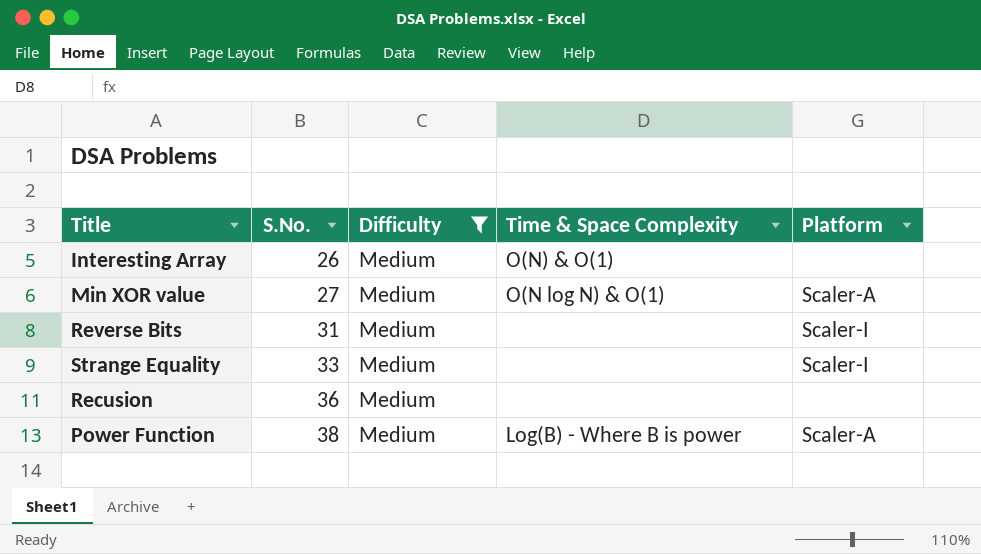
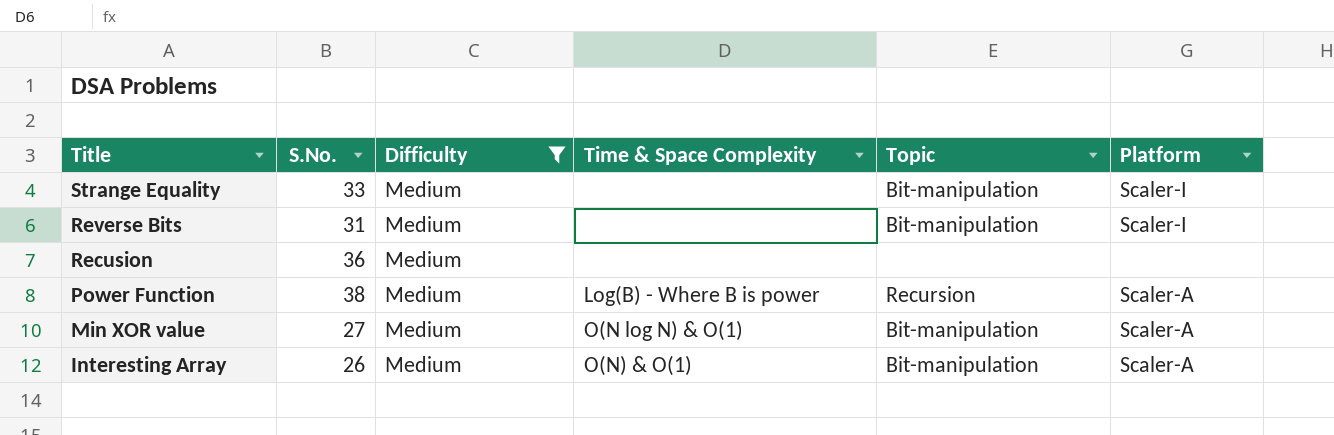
row order: S.No. ascending -> Title descending
column Topic | position: none -> 5
Interesting Array | Platform: none -> Scaler-A

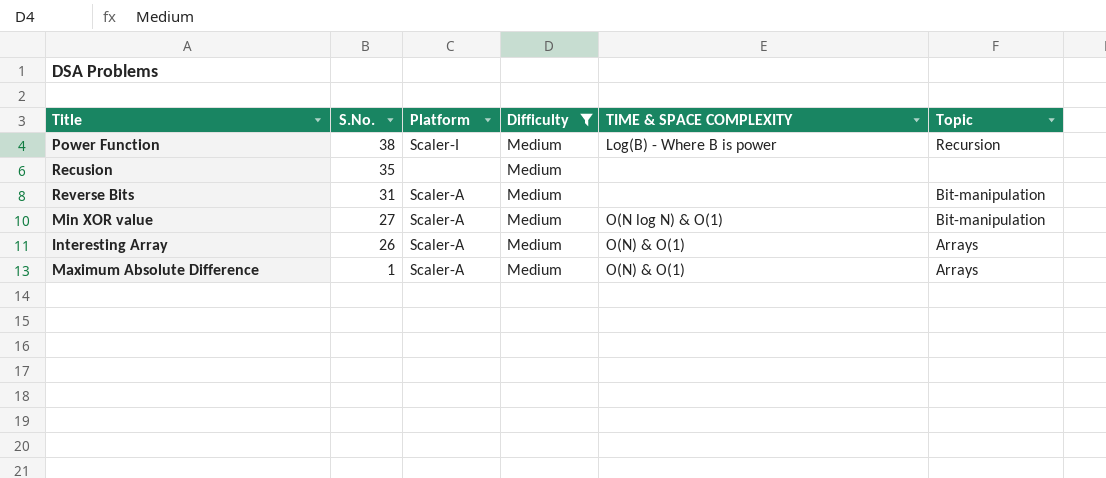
row order: Title descending -> S.No. descending
column Platform | position: 6 -> 3
column name: Time & Space Complexity -> TIME & SPACE COMPLEXITY
row Strange Equality: 33 | Medium | none | Bit-manipulation | Scaler-I -> none
Power Function | Platform: Scaler-A -> Scaler-I
Recusion | S.No.: 36 -> 35
Reverse Bits | Platform: Scaler-I -> Scaler-A
Interesting Array | Topic: Bit-manipulation -> Arrays
row Maximum Absolute Difference: none -> 1 | Scaler-A | Medium | O(N) & O(1) | Arrays

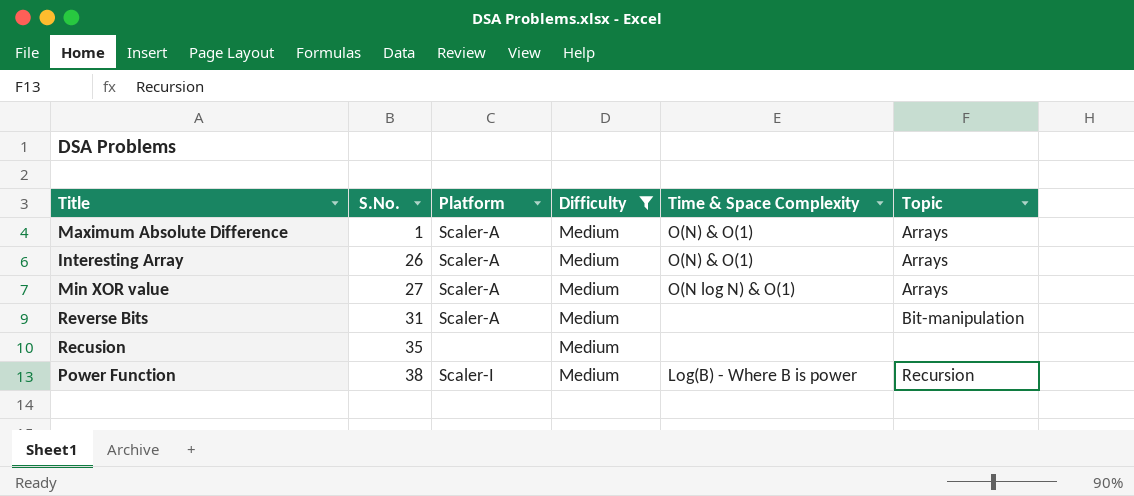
row order: S.No. descending -> S.No. ascending
column name: TIME & SPACE COMPLEXITY -> Time & Space Complexity
Min XOR value | Topic: Bit-manipulation -> Arrays

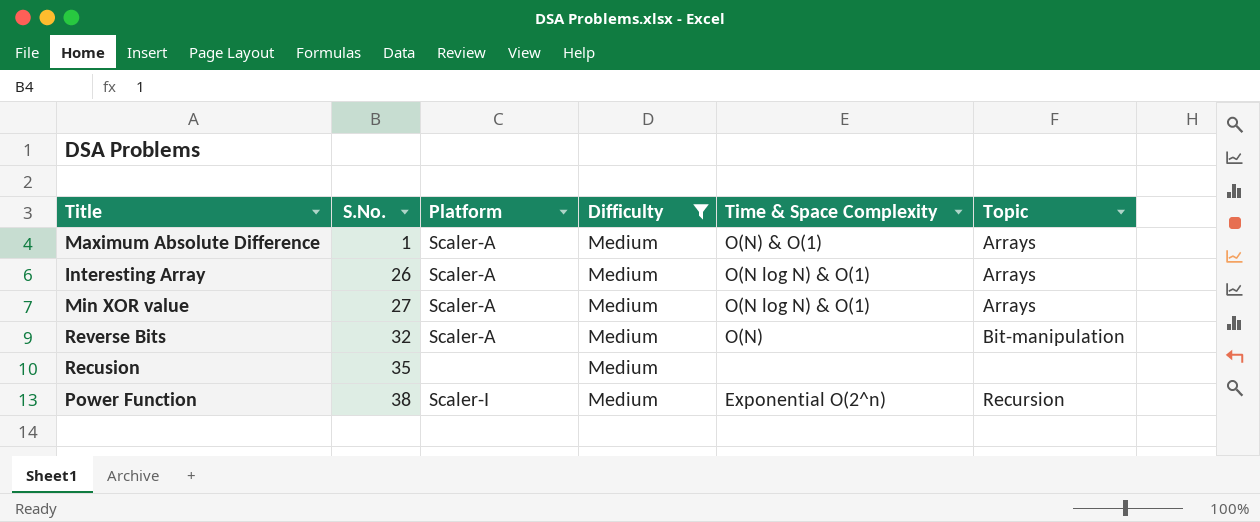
Interesting Array | Time & Space Complexity: O(N) & O(1) -> O(N log N) & O(1)
Reverse Bits | S.No.: 31 -> 32
Reverse Bits | Time & Space Complexity: none -> O(N)
Power Function | Time & Space Complexity: Log(B) - Where B is power -> Exponential O(2^n)

